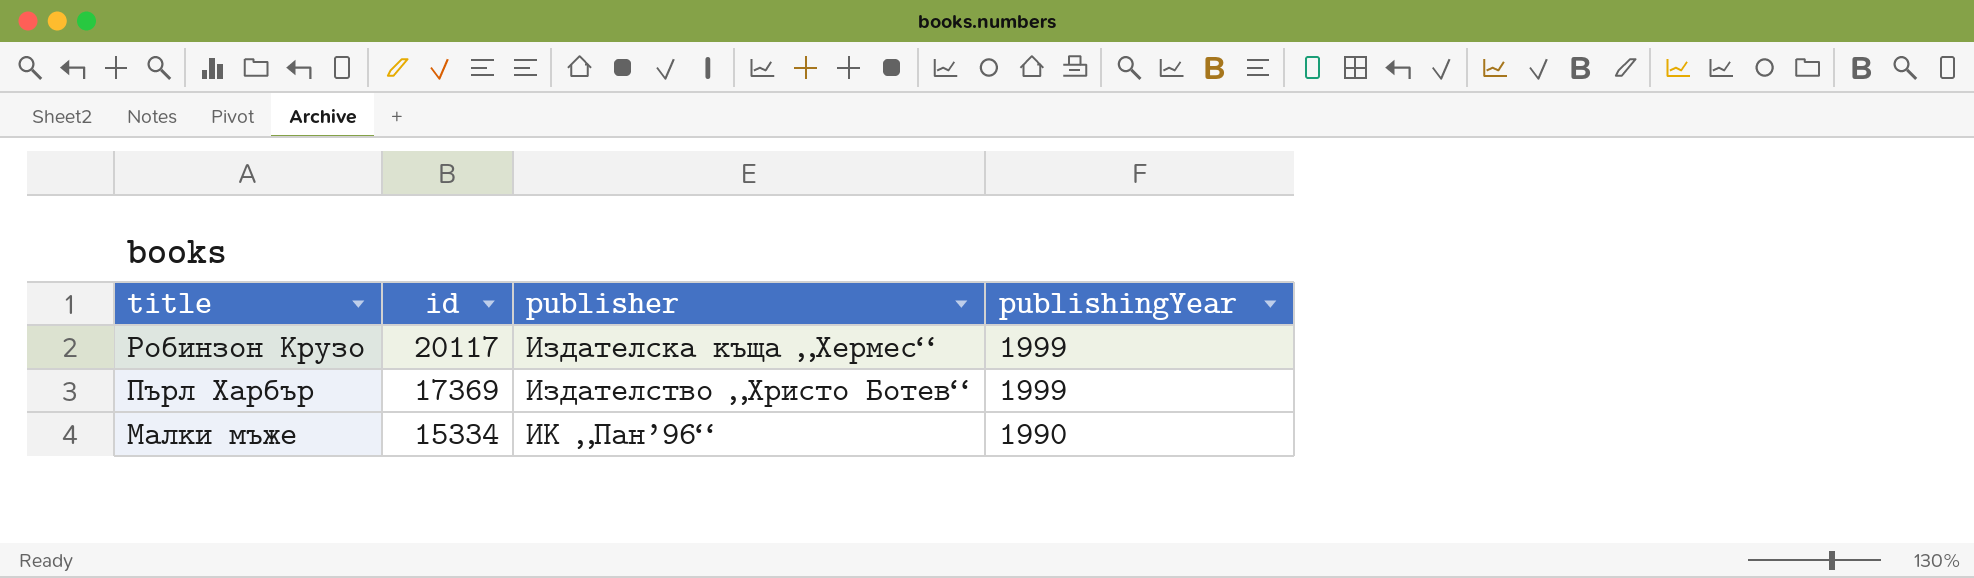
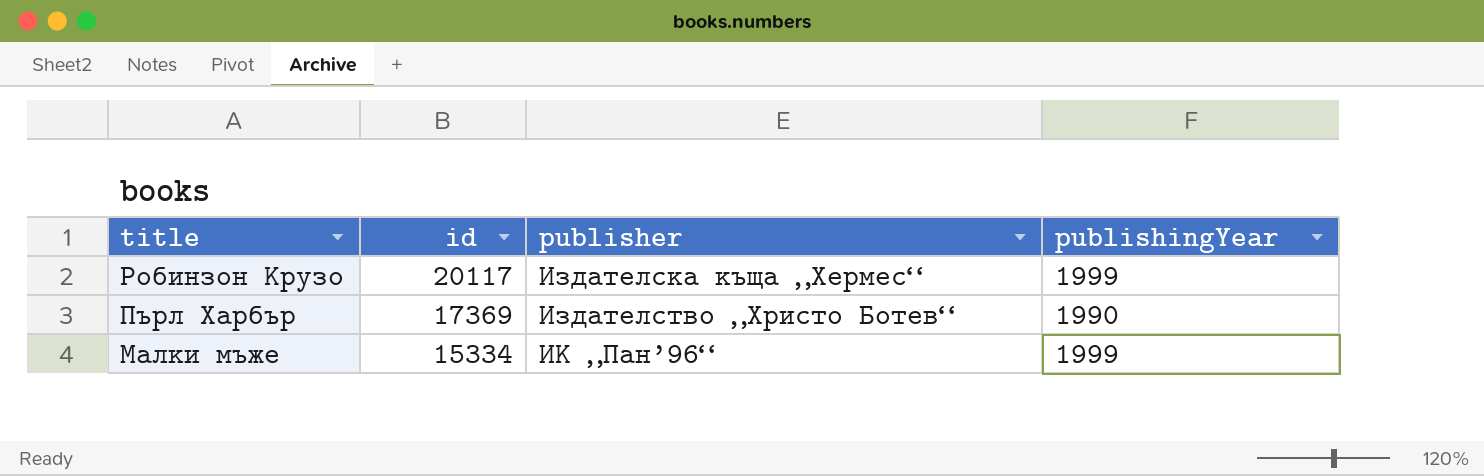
Пърл Харбър | publishingYear: 1999 -> 1990
Малки мъже | publishingYear: 1990 -> 1999

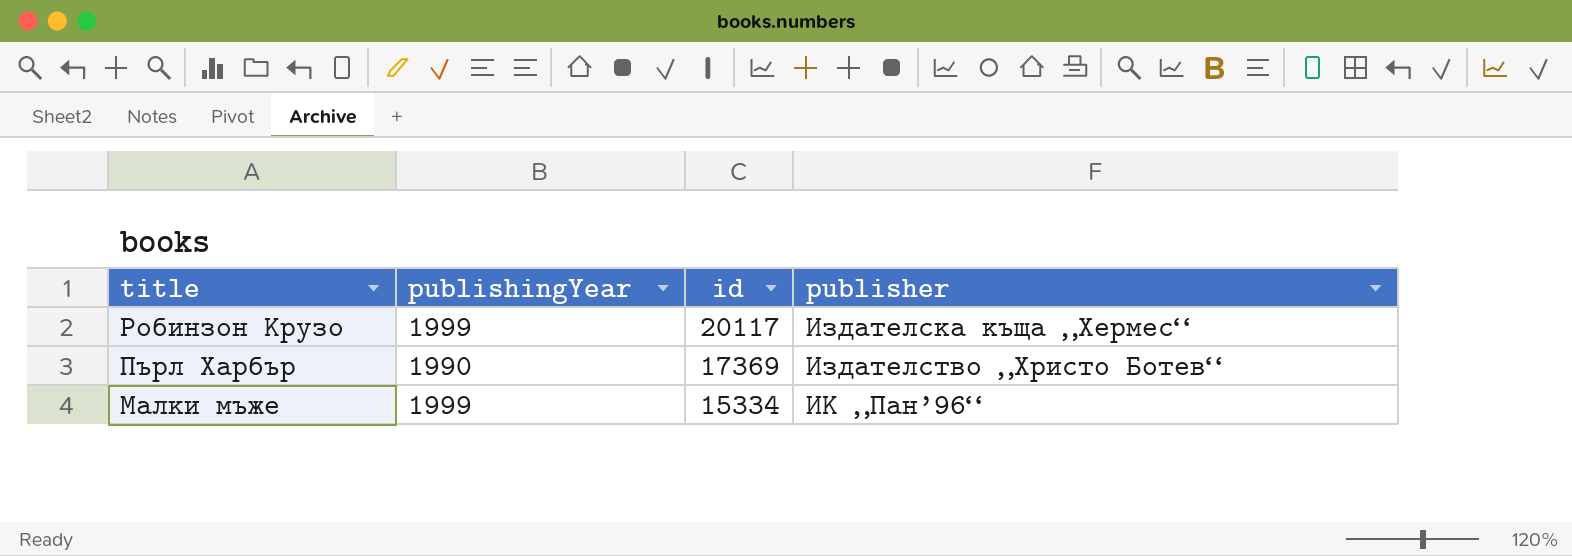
column publishingYear | position: 4 -> 2

